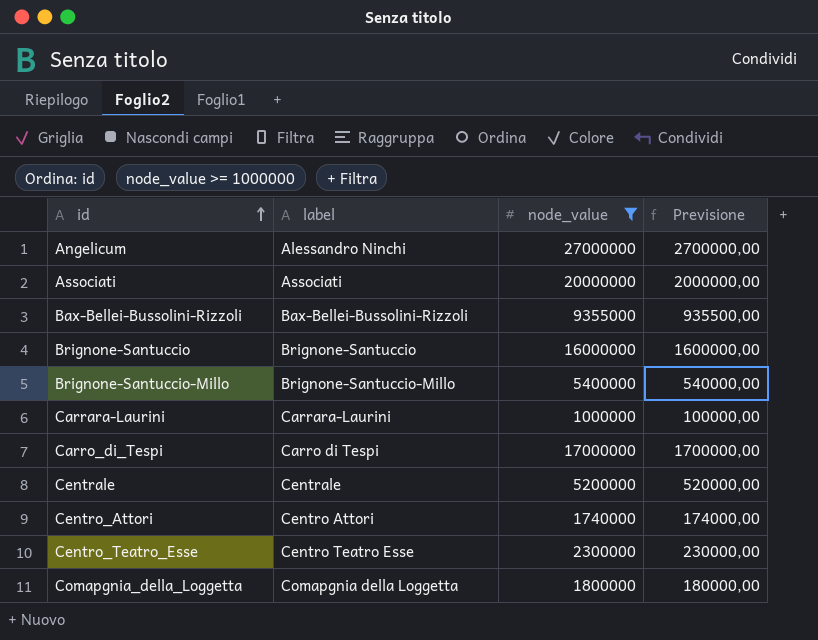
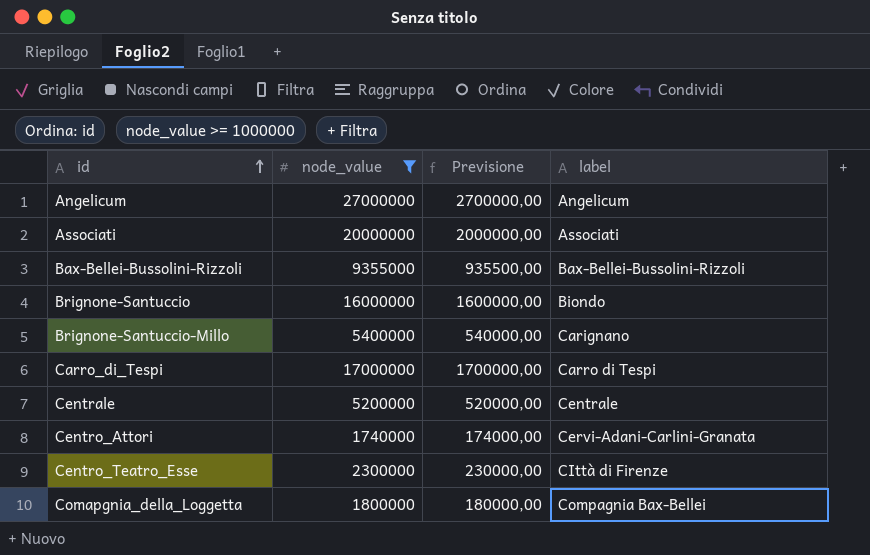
column label | position: 2 -> 4
row Carrara-Laurini: Carrara-Laurini | 1000000 | 100000,00 -> none
Angelicum | label: Alessandro Ninchi -> Angelicum
Brignone-Santuccio | label: Brignone-Santuccio -> Biondo
Brignone-Santuccio-Millo | label: Brignone-Santuccio-Millo -> Carignano
Centro_Attori | label: Centro Attori -> Cervi-Adani-Carlini-Granata
Centro_Teatro_Esse | label: Centro Teatro Esse -> CIttà di Firenze
Comapgnia_della_Loggetta | label: Comapgnia della Loggetta -> Compagnia Bax-Bellei

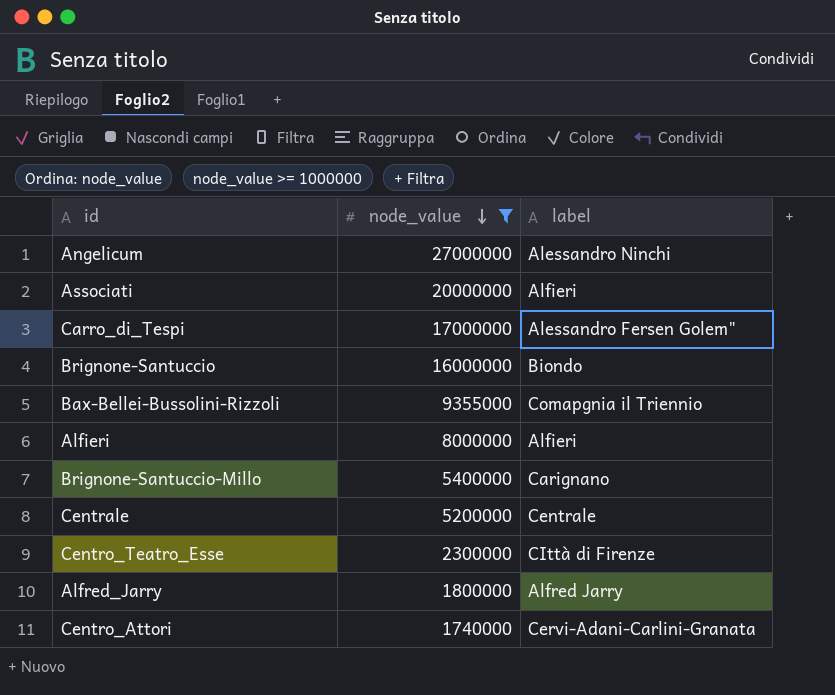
row order: id ascending -> node_value descending
column Previsione | formula: [node_value] * 0,1 -> none
row Comapgnia_della_Loggetta: 1800000 | 180000,00 | Compagnia Bax-Bellei -> none
Angelicum | label: Angelicum -> Alessandro Ninchi
Associati | label: Associati -> Alfieri
Carro_di_Tespi | label: Carro di Tespi -> Alessandro Fersen Golem"
Bax-Bellei-Bussolini-Rizzoli | label: Bax-Bellei-Bussolini-Rizzoli -> Comapgnia il Triennio
row Alfieri: none -> 8000000 | Alfieri
row Alfred_Jarry: none -> 1800000 | Alfred Jarry

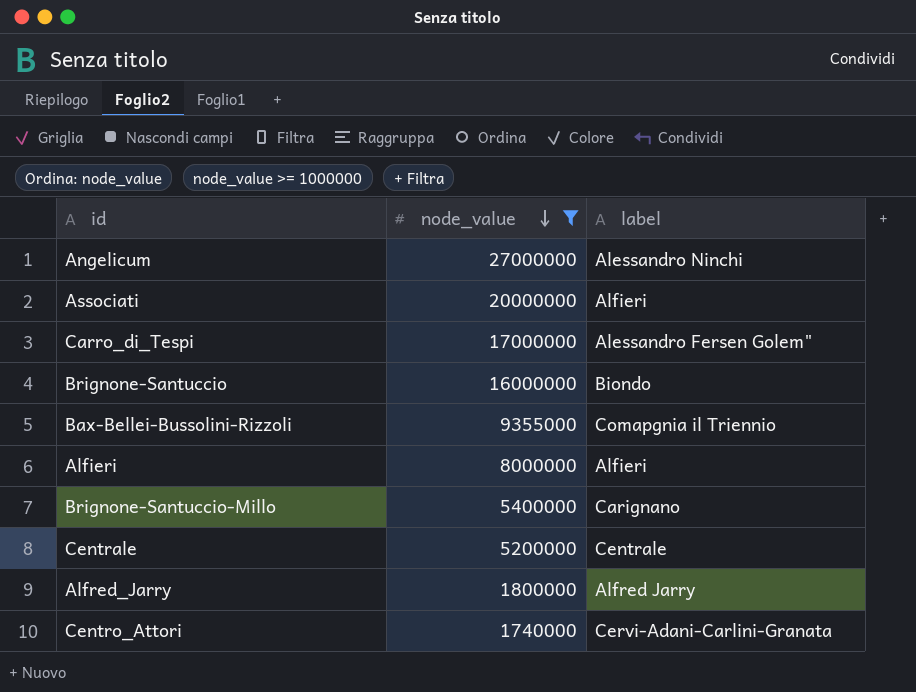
row Centro_Teatro_Esse: 2300000 | CIttà di Firenze -> none

